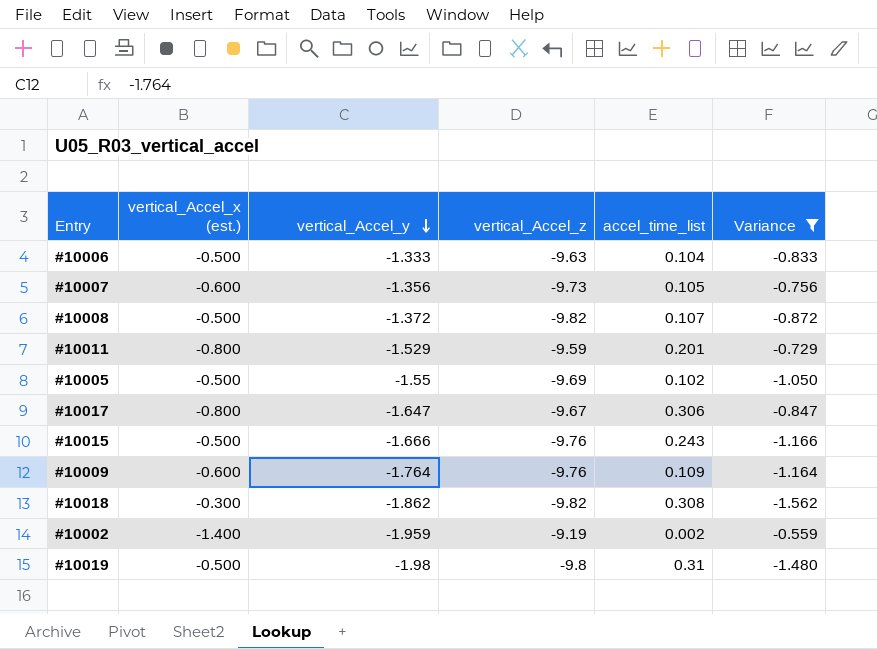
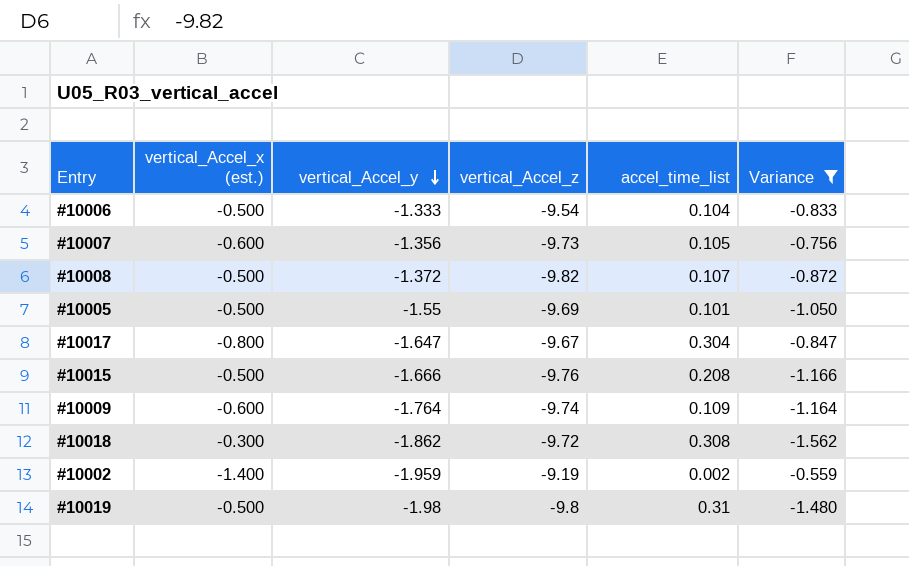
row #10011: -0.800 | -1.529 | -9.59 | 0.201 | -0.729 -> none
#10006 | vertical_Accel_z: -9.63 -> -9.54
#10005 | accel_time_list: 0.102 -> 0.101
#10017 | accel_time_list: 0.306 -> 0.304
#10015 | accel_time_list: 0.243 -> 0.208
#10009 | vertical_Accel_z: -9.76 -> -9.74
#10018 | vertical_Accel_z: -9.82 -> -9.72

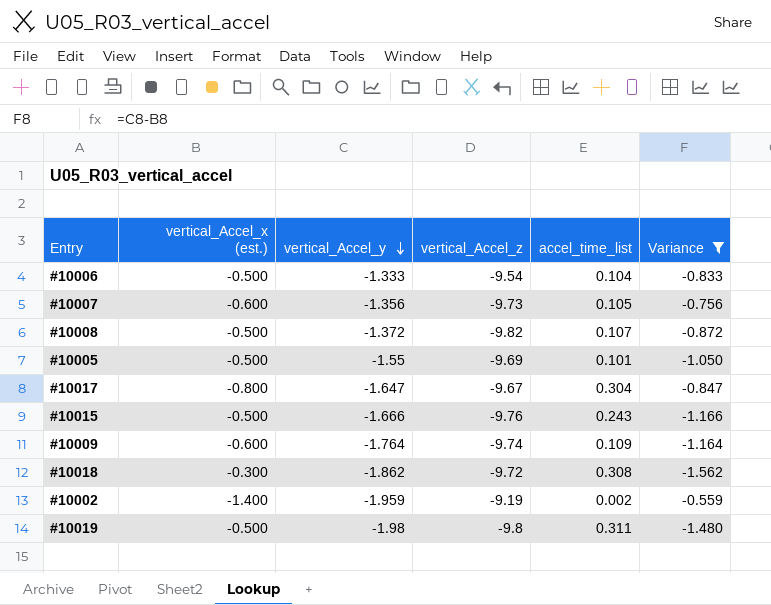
#10015 | accel_time_list: 0.208 -> 0.243
#10019 | accel_time_list: 0.31 -> 0.311

